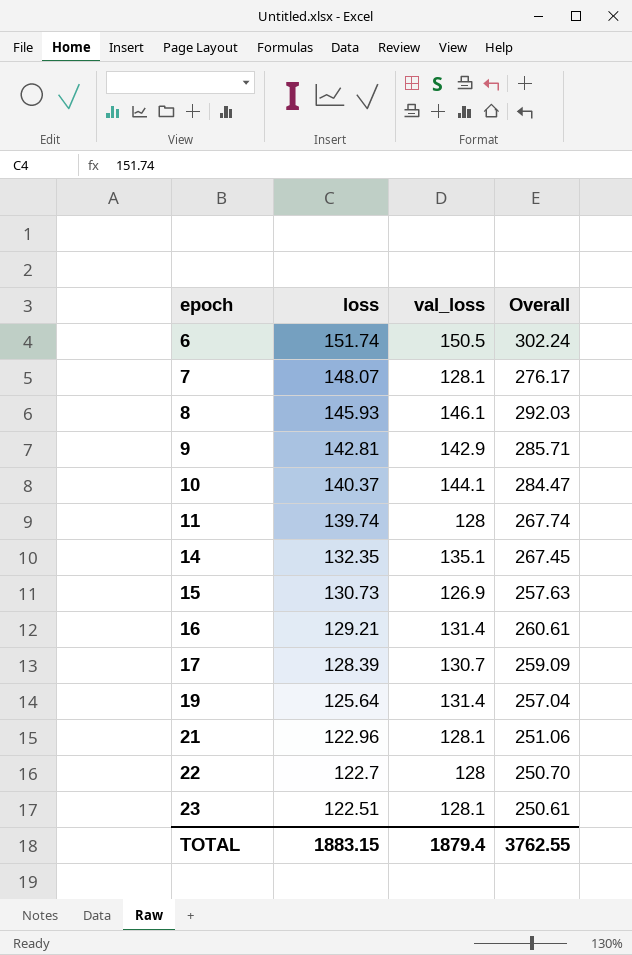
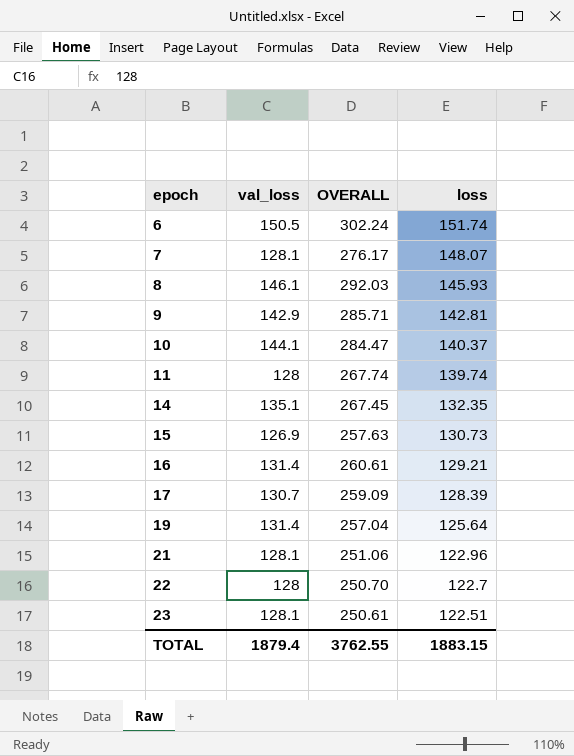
column name: Overall -> OVERALL
column loss | position: 2 -> 4

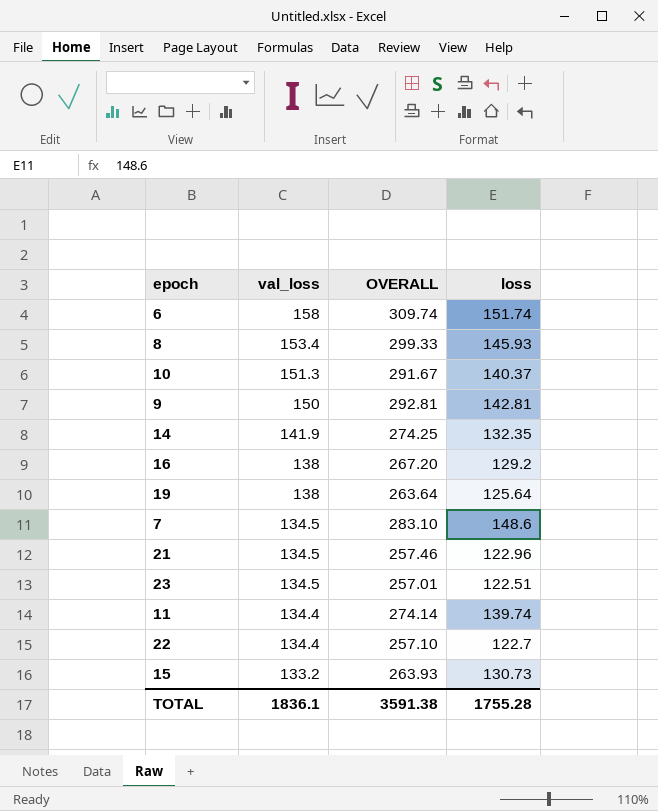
row order: epoch ascending -> val_loss descending
row 17: 130.7 | 259.09 | 128.39 -> none
6 | val_loss: 150.5 -> 158
6 | OVERALL: 302.24 -> 309.74
8 | val_loss: 146.1 -> 153.4
8 | OVERALL: 292.03 -> 299.33
10 | val_loss: 144.1 -> 151.3
10 | OVERALL: 284.47 -> 291.67
9 | val_loss: 142.9 -> 150
9 | OVERALL: 285.71 -> 292.81
14 | val_loss: 135.1 -> 141.9
14 | OVERALL: 267.45 -> 274.25
16 | val_loss: 131.4 -> 138
16 | OVERALL: 260.61 -> 267.20
16 | loss: 129.21 -> 129.2
19 | val_loss: 131.4 -> 138
19 | OVERALL: 257.04 -> 263.64
7 | val_loss: 128.1 -> 134.5
7 | OVERALL: 276.17 -> 283.10
7 | loss: 148.07 -> 148.6
21 | val_loss: 128.1 -> 134.5
21 | OVERALL: 251.06 -> 257.46
23 | val_loss: 128.1 -> 134.5
23 | OVERALL: 250.61 -> 257.01
11 | val_loss: 128 -> 134.4
11 | OVERALL: 267.74 -> 274.14
22 | val_loss: 128 -> 134.4
22 | OVERALL: 250.70 -> 257.10
15 | val_loss: 126.9 -> 133.2
15 | OVERALL: 257.63 -> 263.93
TOTAL | val_loss: 1879.4 -> 1836.1
TOTAL | OVERALL: 3762.55 -> 3591.38
TOTAL | loss: 1883.15 -> 1755.28

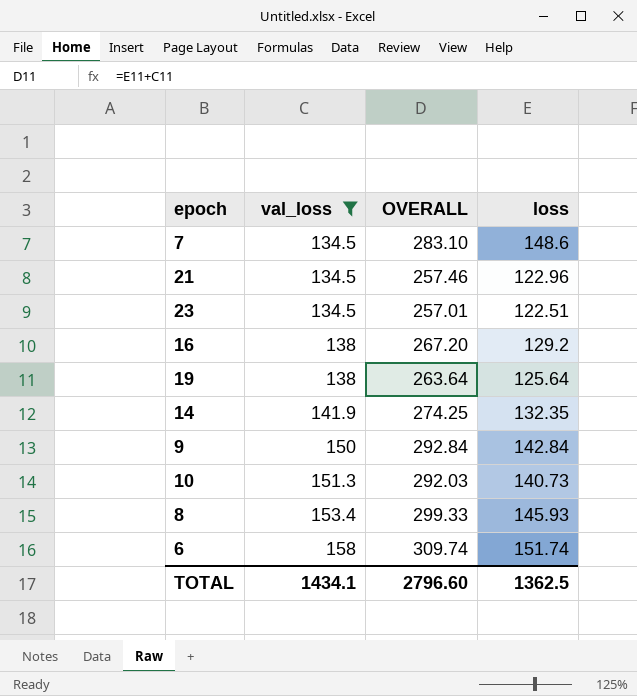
filter: none -> val_loss >= 134.5
row order: val_loss descending -> val_loss ascending
9 | OVERALL: 292.81 -> 292.84
9 | loss: 142.81 -> 142.84
10 | OVERALL: 291.67 -> 292.03
10 | loss: 140.37 -> 140.73
TOTAL | val_loss: 1836.1 -> 1434.1
TOTAL | OVERALL: 3591.38 -> 2796.60
TOTAL | loss: 1755.28 -> 1362.5

